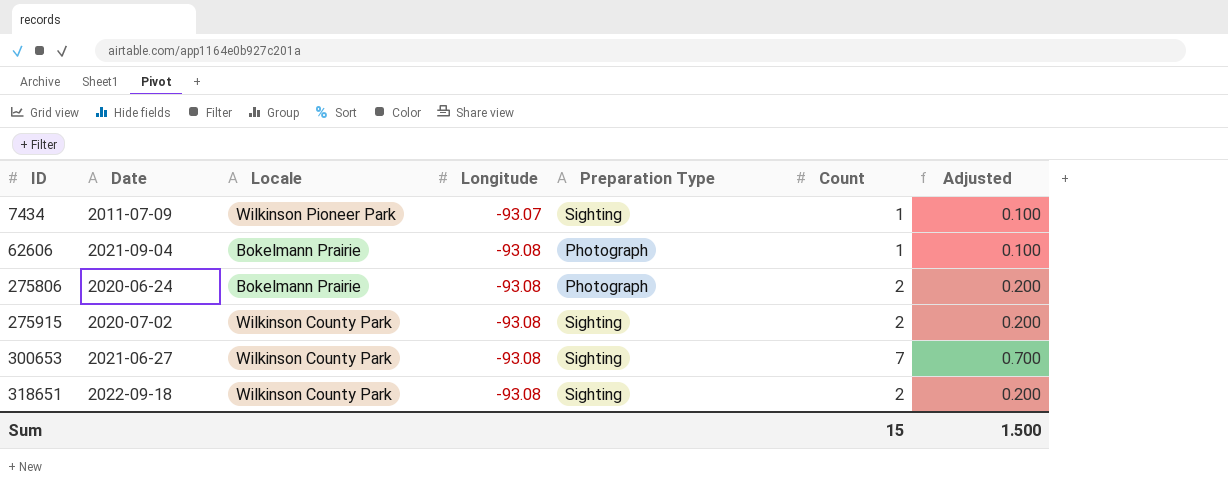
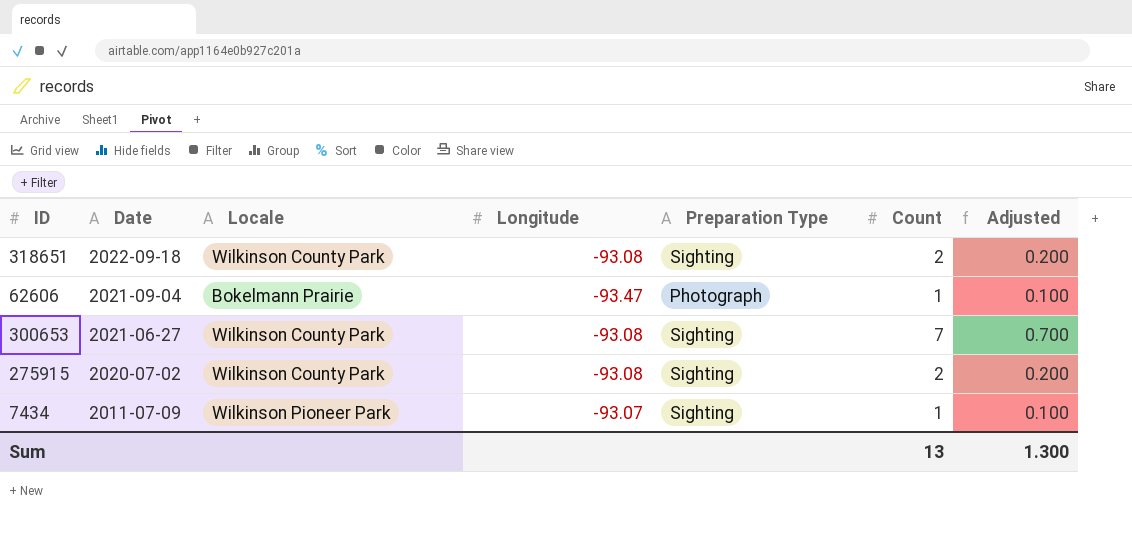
row order: ID ascending -> Date descending
row 275806: 2020-06-24 | Bokelmann Prairie | -93.08 | Photograph | 2 | 0.200 -> none
62606 | Longitude: -93.08 -> -93.47
Sum | Count: 15 -> 13
Sum | Adjusted: 1.500 -> 1.300

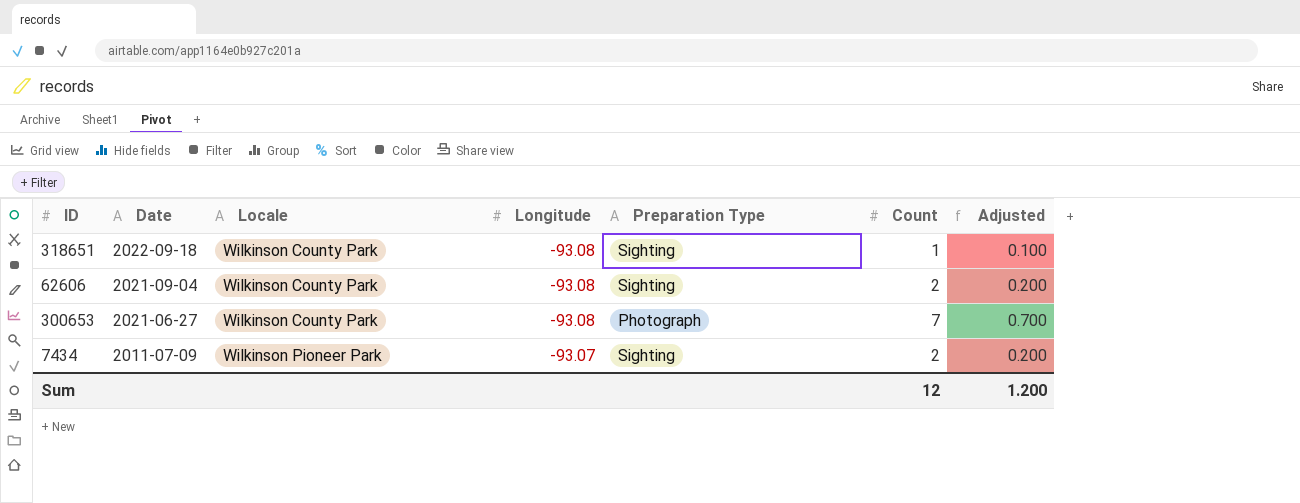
row 275915: 2020-07-02 | Wilkinson County Park | -93.08 | Sighting | 2 | 0.200 -> none
318651 | Count: 2 -> 1
318651 | Adjusted: 0.200 -> 0.100
62606 | Locale: Bokelmann Prairie -> Wilkinson County Park
62606 | Longitude: -93.47 -> -93.08
62606 | Preparation Type: Photograph -> Sighting
62606 | Count: 1 -> 2
62606 | Adjusted: 0.100 -> 0.200
300653 | Preparation Type: Sighting -> Photograph
7434 | Count: 1 -> 2
7434 | Adjusted: 0.100 -> 0.200
Sum | Count: 13 -> 12
Sum | Adjusted: 1.300 -> 1.200

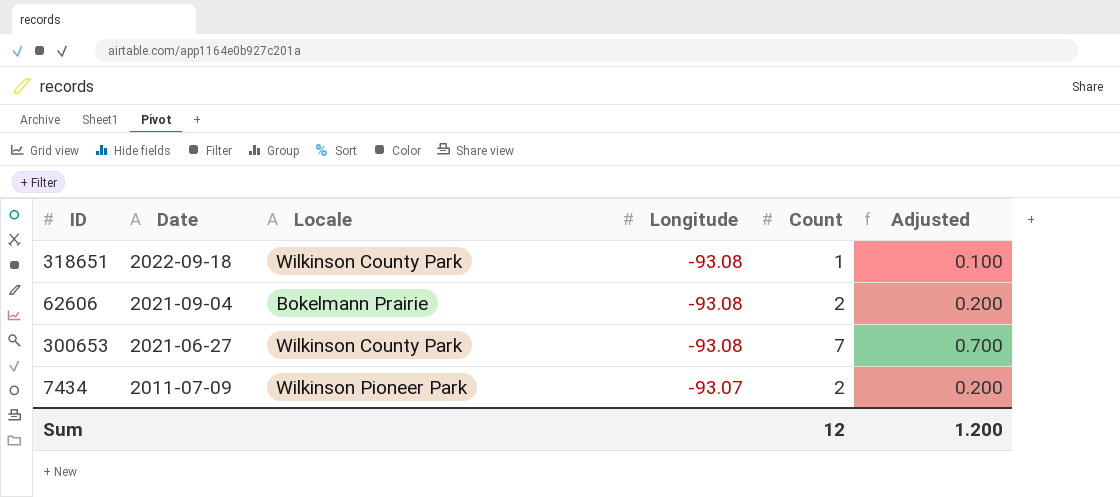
column Preparation Type | position: 5 -> none
62606 | Locale: Wilkinson County Park -> Bokelmann Prairie

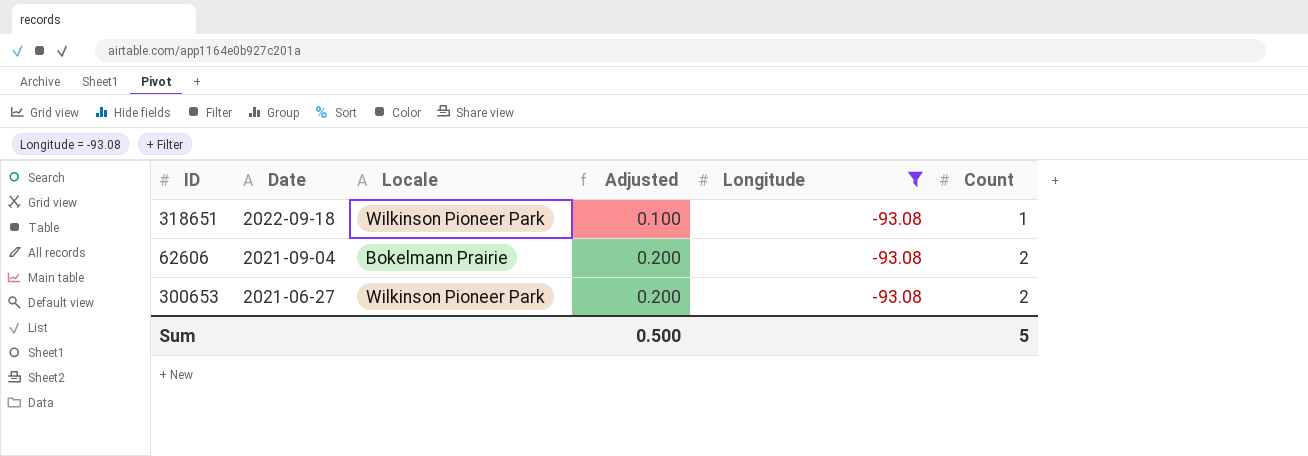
filter: none -> Longitude = -93.08
column Adjusted | position: 6 -> 4
318651 | Locale: Wilkinson County Park -> Wilkinson Pioneer Park
300653 | Locale: Wilkinson County Park -> Wilkinson Pioneer Park
300653 | Adjusted: 0.700 -> 0.200
300653 | Count: 7 -> 2
Sum | Adjusted: 1.200 -> 0.500
Sum | Count: 12 -> 5

